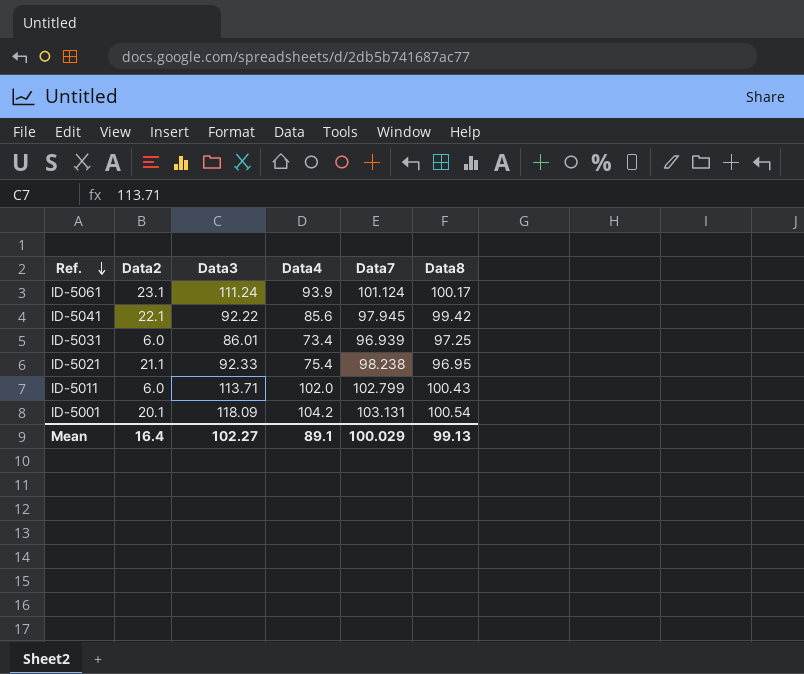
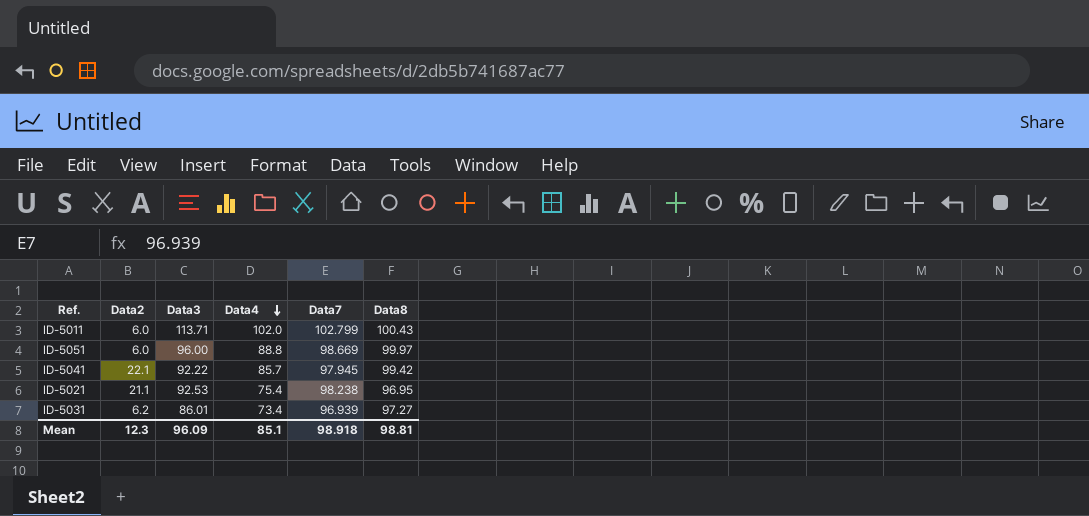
row order: Ref. descending -> Data4 descending
row ID-5061: 23.1 | 111.24 | 93.9 | 101.124 | 100.17 -> none
row ID-5001: 20.1 | 118.09 | 104.2 | 103.131 | 100.54 -> none
row ID-5051: none -> 6.0 | 96.00 | 88.8 | 98.669 | 99.97
ID-5041 | Data4: 85.6 -> 85.7
ID-5021 | Data3: 92.33 -> 92.53
ID-5031 | Data2: 6.0 -> 6.2
ID-5031 | Data8: 97.25 -> 97.27
Mean | Data2: 16.4 -> 12.3
Mean | Data3: 102.27 -> 96.09
Mean | Data4: 89.1 -> 85.1
Mean | Data7: 100.029 -> 98.918
Mean | Data8: 99.13 -> 98.81

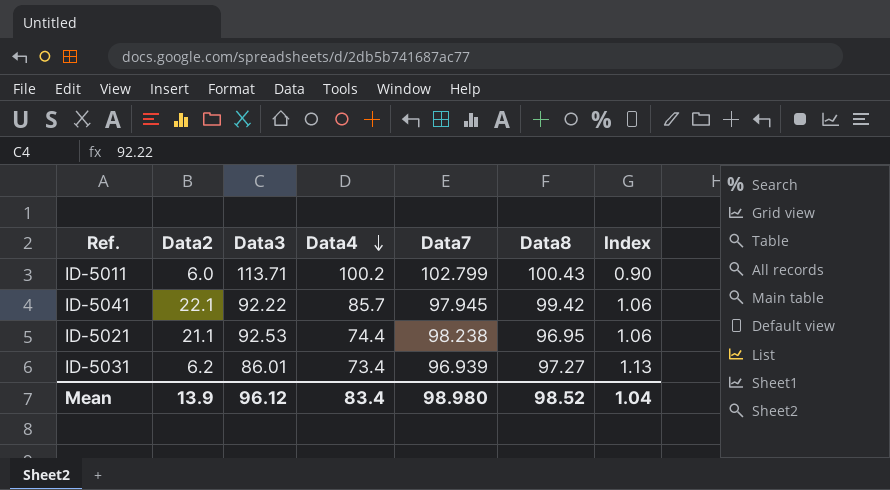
column Index | formula: none -> [Data7] / [Data3]
row ID-5051: 6.0 | 96.00 | 88.8 | 98.669 | 99.97 -> none
ID-5011 | Data4: 102.0 -> 100.2
ID-5021 | Data4: 75.4 -> 74.4
Mean | Data2: 12.3 -> 13.9
Mean | Data3: 96.09 -> 96.12
Mean | Data4: 85.1 -> 83.4
Mean | Data7: 98.918 -> 98.980
Mean | Data8: 98.81 -> 98.52

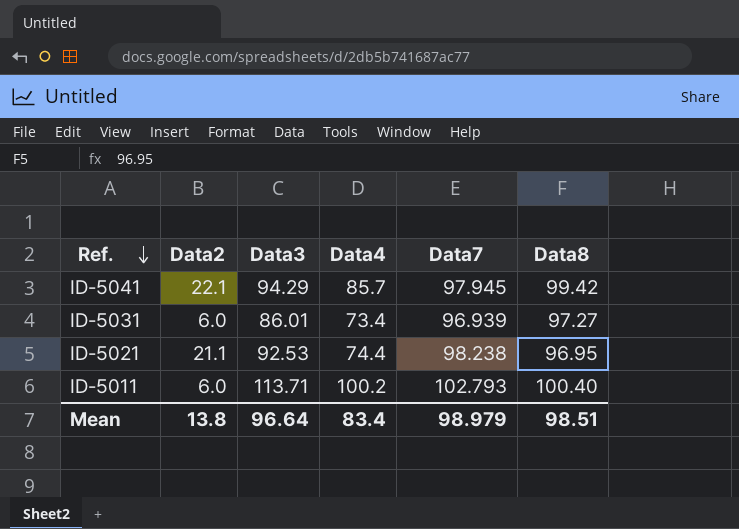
row order: Data4 descending -> Ref. descending
column Index | formula: [Data7] / [Data3] -> none
ID-5041 | Data3: 92.22 -> 94.29
ID-5031 | Data2: 6.2 -> 6.0
ID-5011 | Data7: 102.799 -> 102.793
ID-5011 | Data8: 100.43 -> 100.40
Mean | Data2: 13.9 -> 13.8
Mean | Data3: 96.12 -> 96.64
Mean | Data7: 98.980 -> 98.979
Mean | Data8: 98.52 -> 98.51

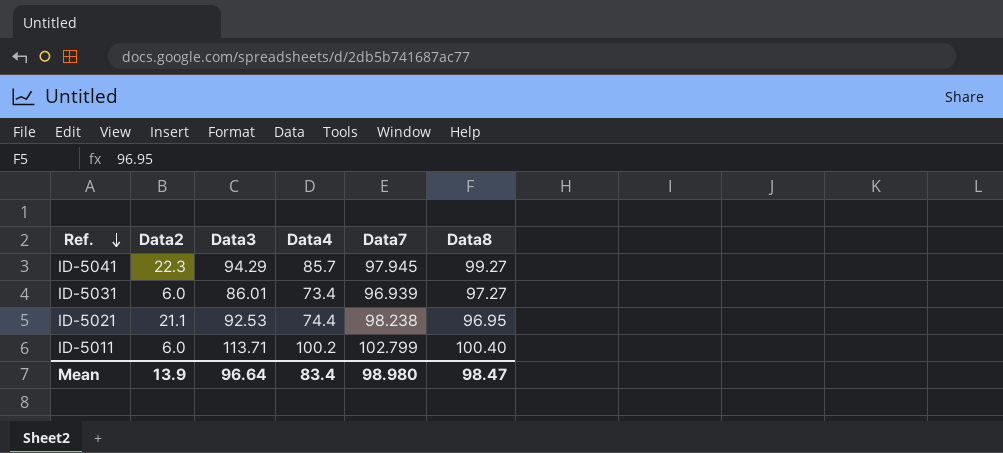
ID-5041 | Data2: 22.1 -> 22.3
ID-5041 | Data8: 99.42 -> 99.27
ID-5011 | Data7: 102.793 -> 102.799
Mean | Data2: 13.8 -> 13.9
Mean | Data7: 98.979 -> 98.980
Mean | Data8: 98.51 -> 98.47

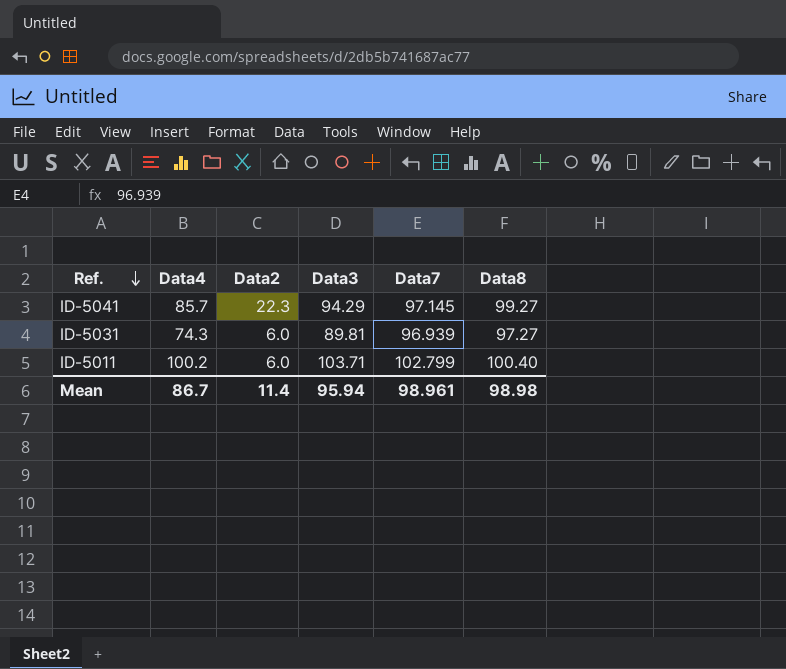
column Data4 | position: 4 -> 2
row ID-5021: 21.1 | 92.53 | 74.4 | 98.238 | 96.95 -> none
ID-5041 | Data7: 97.945 -> 97.145
ID-5031 | Data4: 73.4 -> 74.3
ID-5031 | Data3: 86.01 -> 89.81
ID-5011 | Data3: 113.71 -> 103.71
Mean | Data4: 83.4 -> 86.7
Mean | Data2: 13.9 -> 11.4
Mean | Data3: 96.64 -> 95.94
Mean | Data7: 98.980 -> 98.961
Mean | Data8: 98.47 -> 98.98

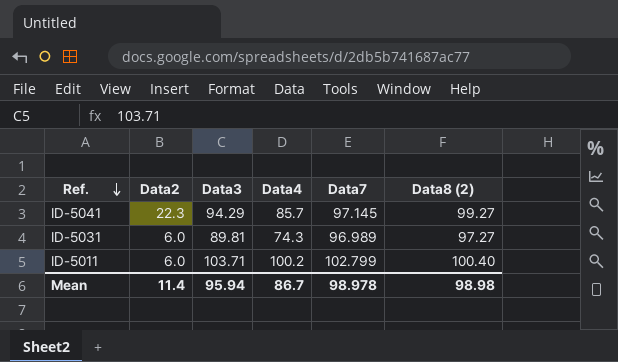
column Data4 | position: 2 -> 4
column name: Data8 -> Data8 (2)
ID-5031 | Data7: 96.939 -> 96.989
Mean | Data7: 98.961 -> 98.978

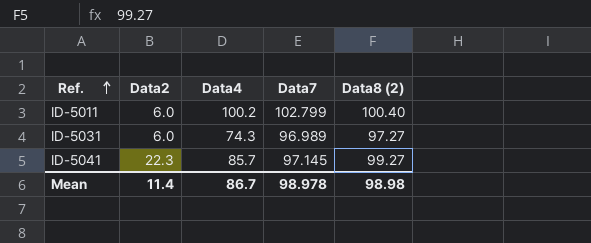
row order: Ref. descending -> Ref. ascending
column Data3 | position: 3 -> none

